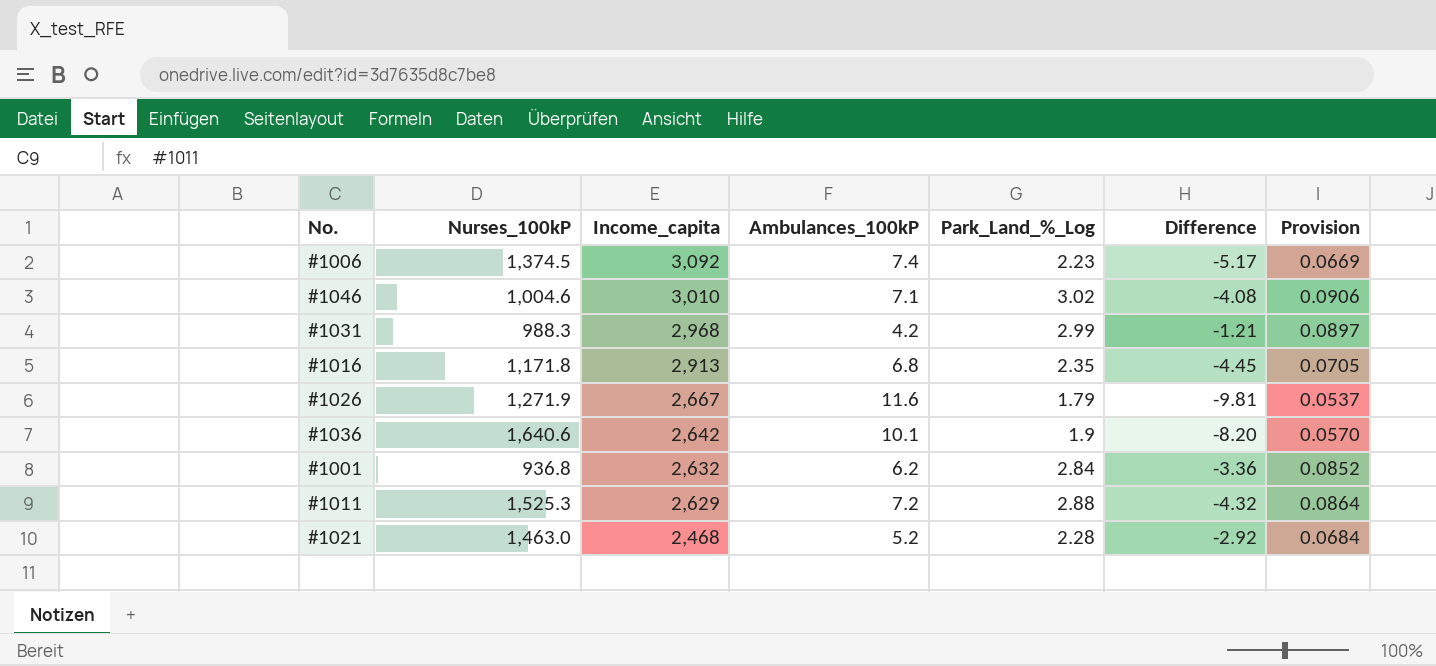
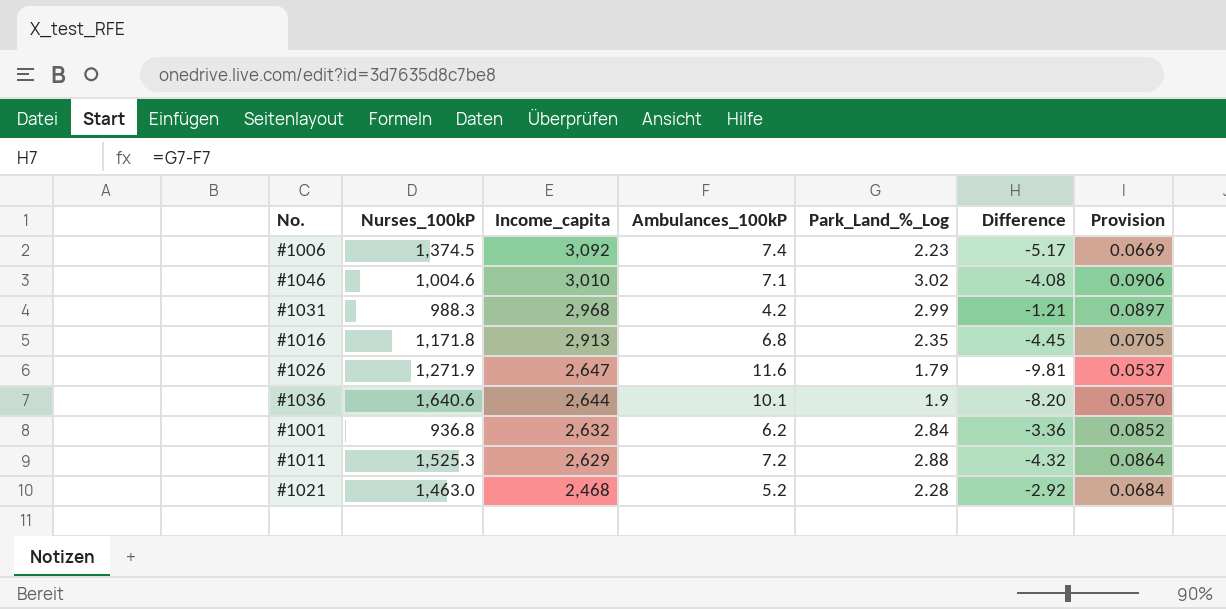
#1026 | Income_capita: 2,667 -> 2,647
#1036 | Income_capita: 2,642 -> 2,644

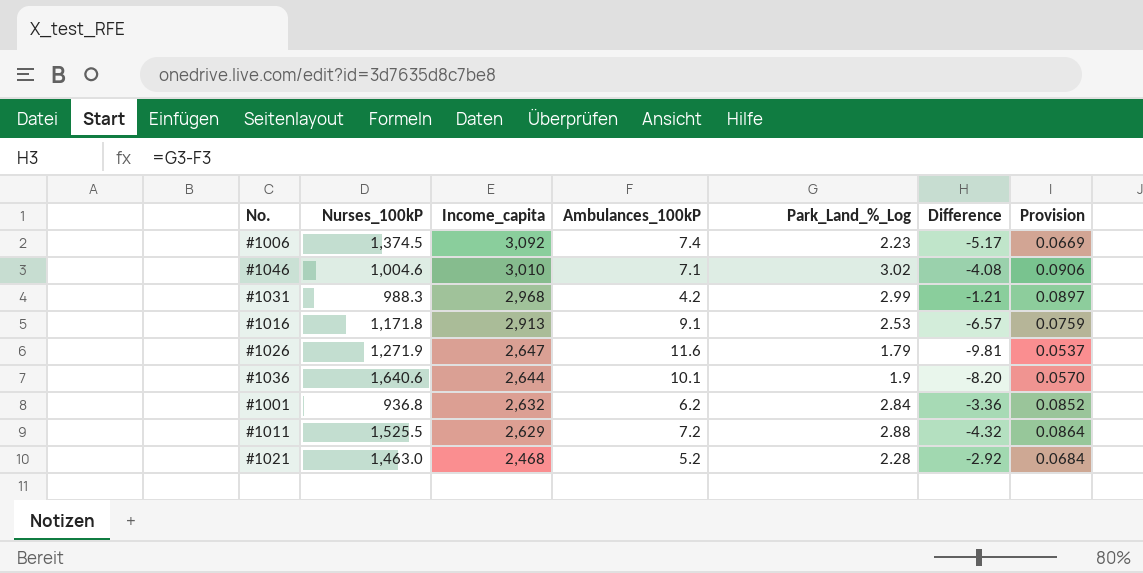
#1016 | Ambulances_100kP: 6.8 -> 9.1
#1016 | Park_Land_%_Log: 2.35 -> 2.53
#1016 | Difference: -4.45 -> -6.57
#1016 | Provision: 0.0705 -> 0.0759
#1011 | Nurses_100kP: 1,525.3 -> 1,525.5

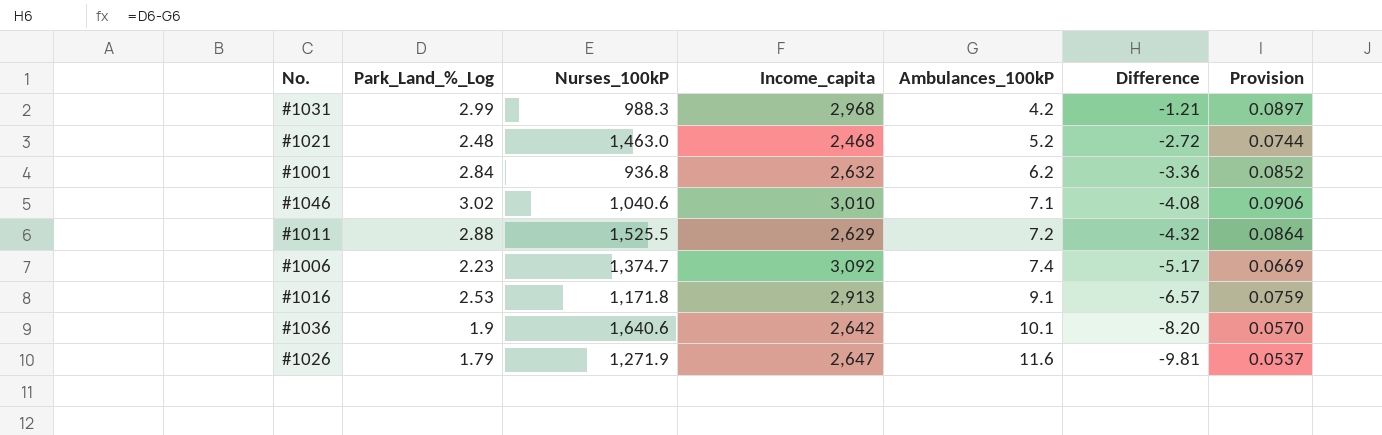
row order: Income_capita descending -> Ambulances_100kP ascending
column Park_Land_%_Log | position: 5 -> 2
#1021 | Park_Land_%_Log: 2.28 -> 2.48
#1021 | Difference: -2.92 -> -2.72
#1021 | Provision: 0.0684 -> 0.0744
#1046 | Nurses_100kP: 1,004.6 -> 1,040.6
#1006 | Nurses_100kP: 1,374.5 -> 1,374.7
#1036 | Income_capita: 2,644 -> 2,642

